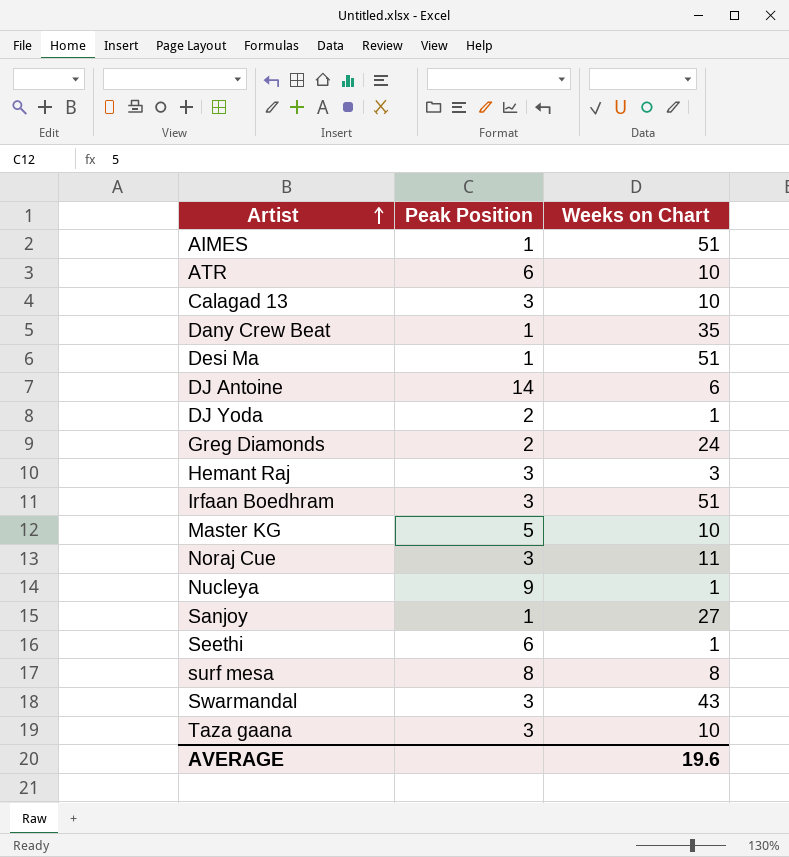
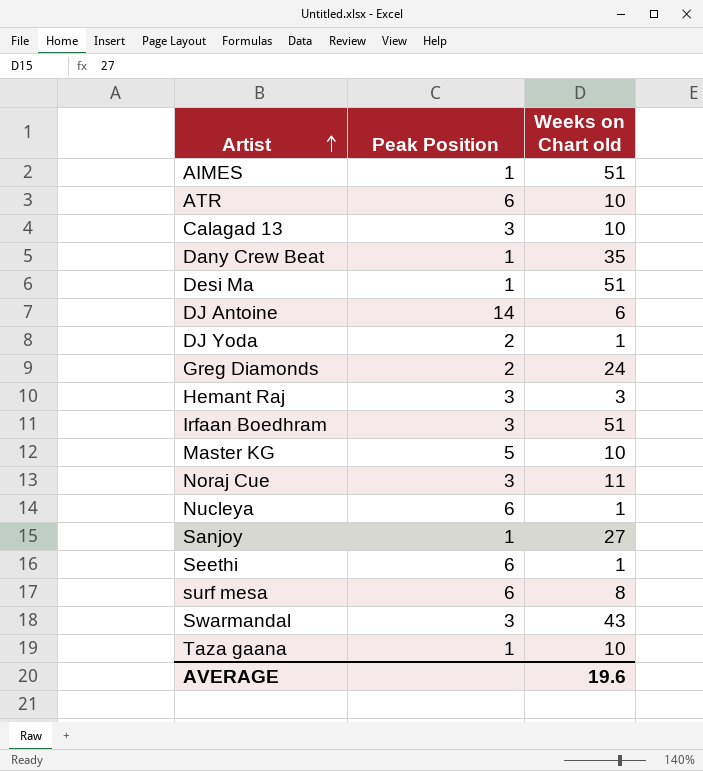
column name: Weeks on Chart -> Weeks on Chart old
Nucleya | Peak Position: 9 -> 6
surf mesa | Peak Position: 8 -> 6
Taza gaana | Peak Position: 3 -> 1

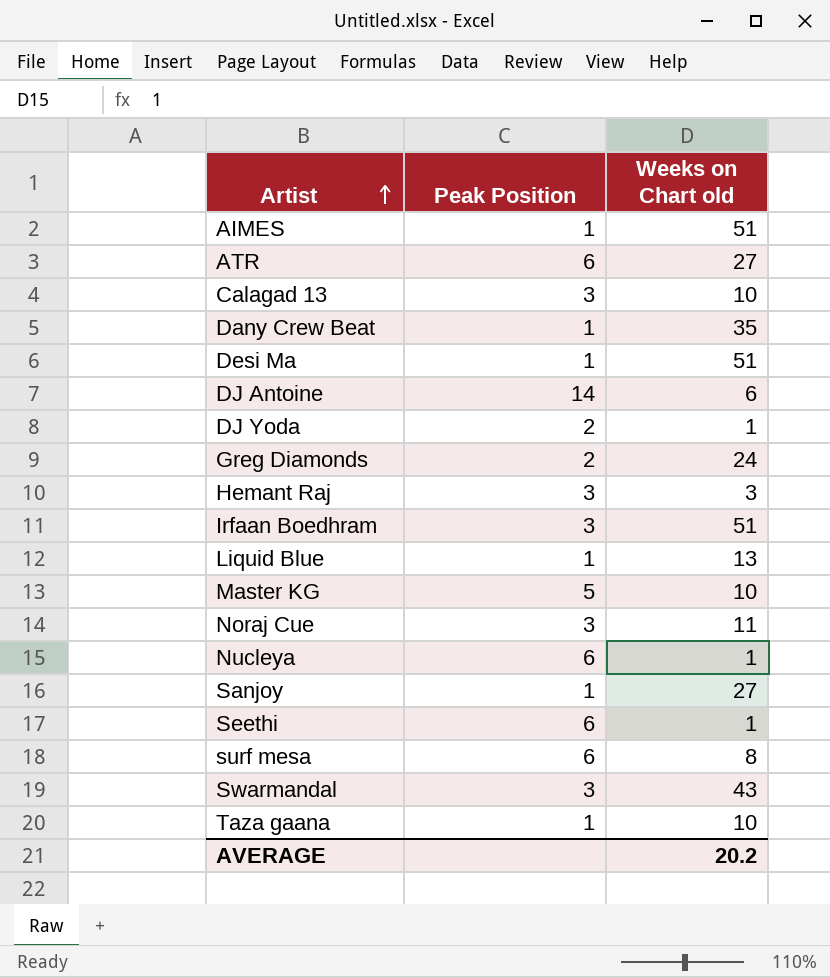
ATR | Weeks on Chart old: 10 -> 27
row Liquid Blue: none -> 1 | 13
AVERAGE | Weeks on Chart old: 19.6 -> 20.2

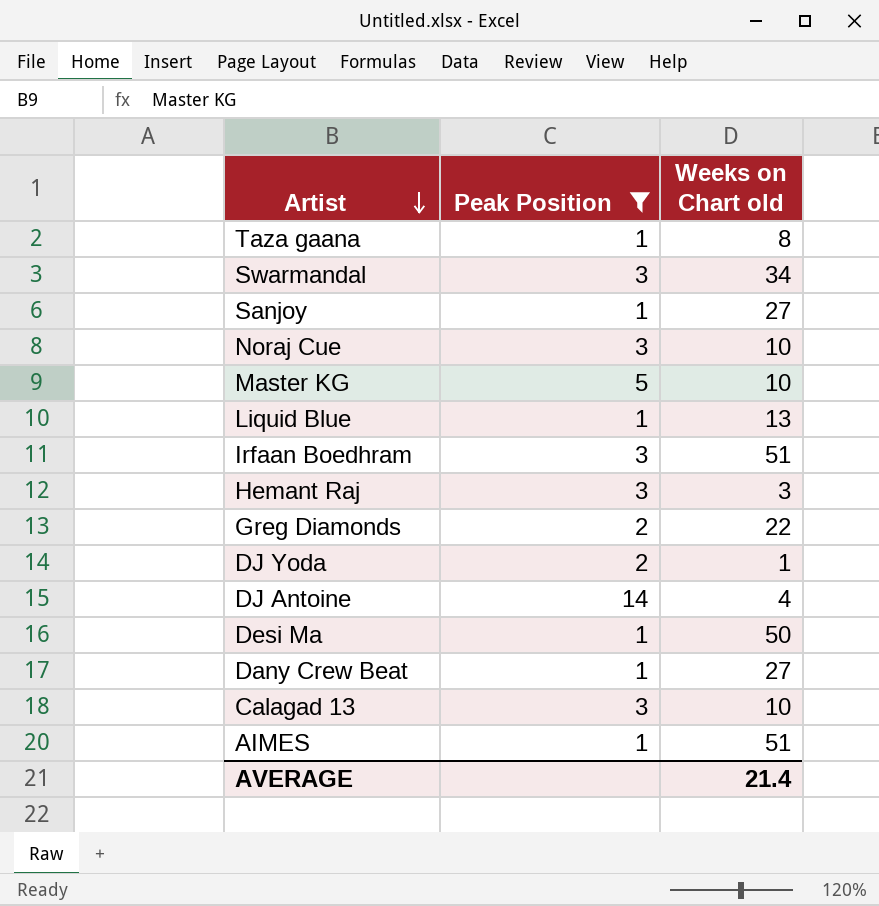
filter: none -> Peak Position != 6
row order: Artist ascending -> Artist descending
Taza gaana | Weeks on Chart old: 10 -> 8
Swarmandal | Weeks on Chart old: 43 -> 34
Noraj Cue | Weeks on Chart old: 11 -> 10
Greg Diamonds | Weeks on Chart old: 24 -> 22
DJ Antoine | Weeks on Chart old: 6 -> 4
Desi Ma | Weeks on Chart old: 51 -> 50
Dany Crew Beat | Weeks on Chart old: 35 -> 27
AVERAGE | Weeks on Chart old: 20.2 -> 21.4

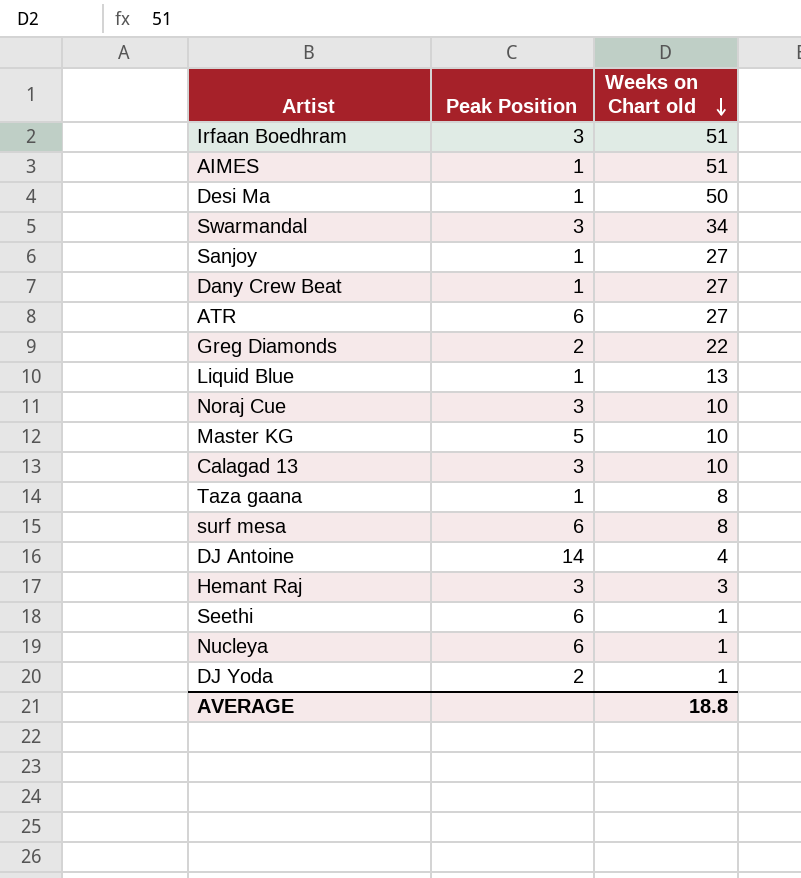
filter: Peak Position != 6 -> none
row order: Artist descending -> Weeks on Chart old descending
AVERAGE | Weeks on Chart old: 21.4 -> 18.8

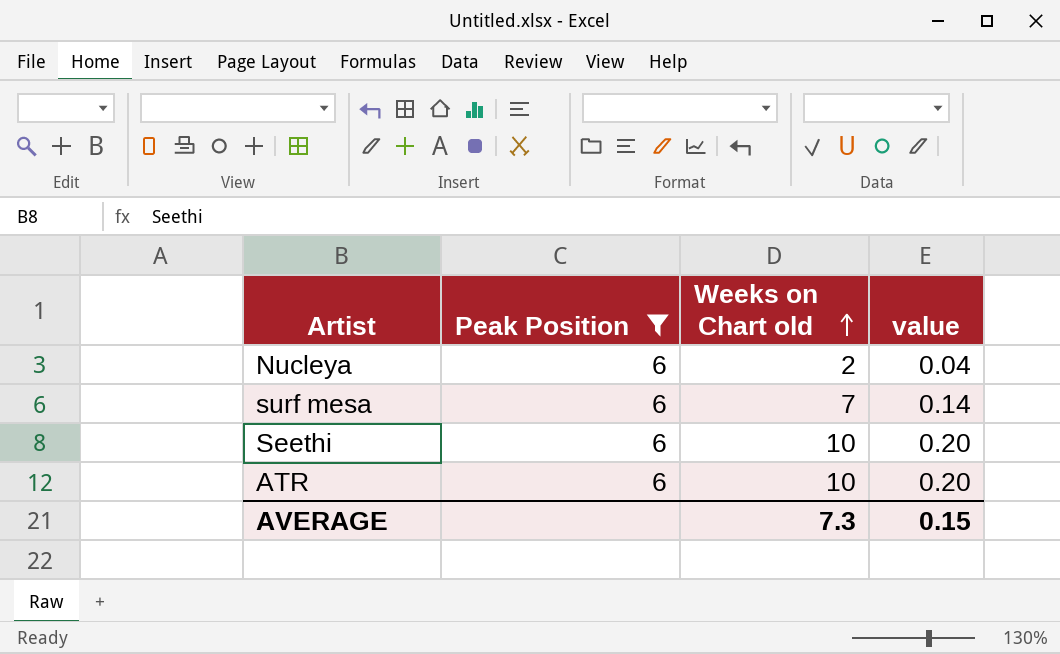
filter: none -> Peak Position = 6
row order: Weeks on Chart old descending -> Weeks on Chart old ascending
column value | formula: none -> [Weeks on Chart old] * 0.02
Nucleya | Weeks on Chart old: 1 -> 2
surf mesa | Weeks on Chart old: 8 -> 7
Seethi | Weeks on Chart old: 1 -> 10
ATR | Weeks on Chart old: 27 -> 10
AVERAGE | Weeks on Chart old: 18.8 -> 7.3

